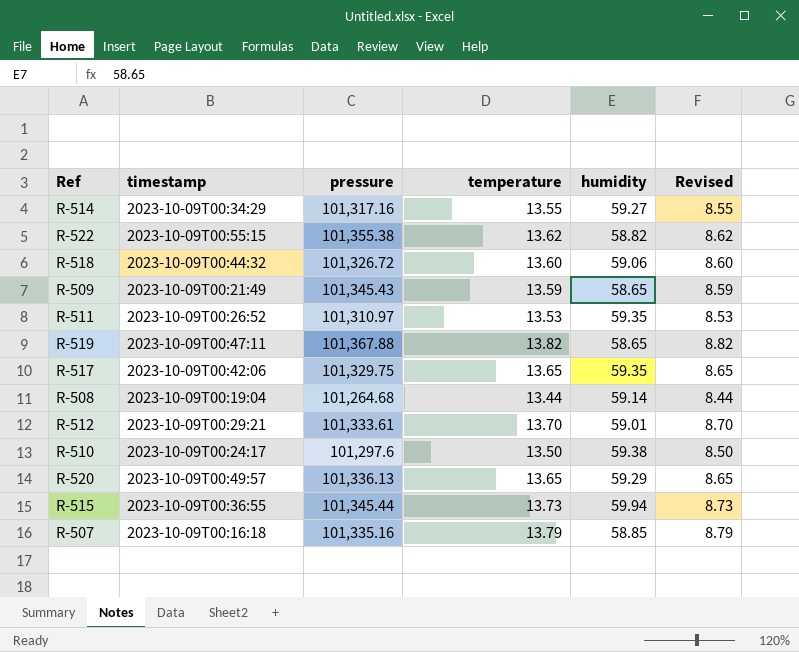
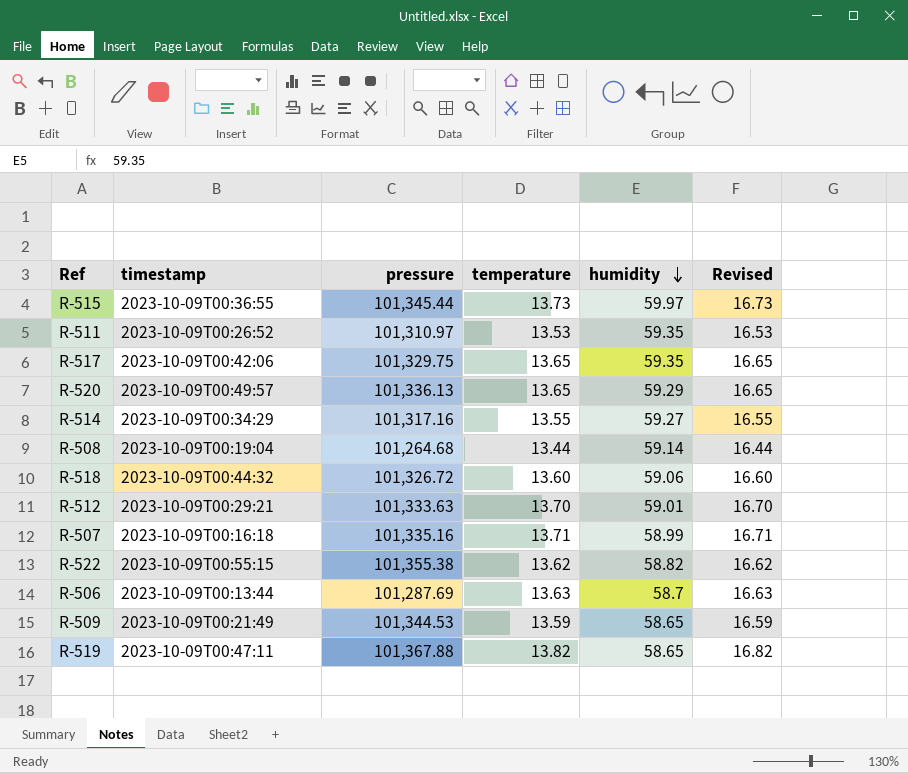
row order: none -> humidity descending
column Revised | formula: [temperature] - 5 -> [temperature] + 3
row R-510: 2023-10-09T00:24:17 | 101,297.6 | 13.50 | 59.38 | 8.50 -> none
R-515 | humidity: 59.94 -> 59.97
R-512 | pressure: 101,333.61 -> 101,333.63
R-507 | temperature: 13.79 -> 13.71
R-507 | humidity: 58.85 -> 58.99
row R-506: none -> 2023-10-09T00:13:44 | 101,287.69 | 13.63 | 58.7 | 16.63
R-509 | pressure: 101,345.43 -> 101,344.53

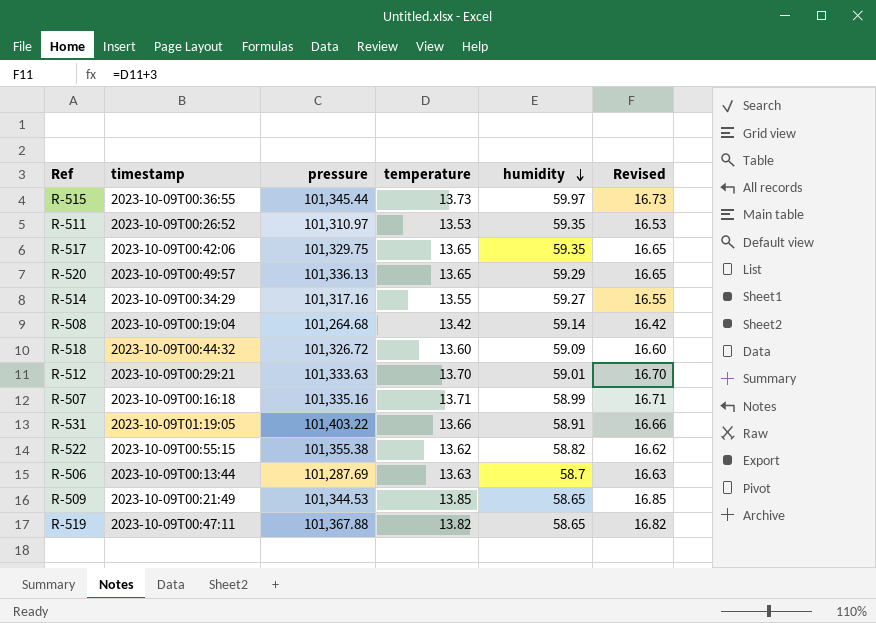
R-508 | temperature: 13.44 -> 13.42
R-508 | Revised: 16.44 -> 16.42
R-518 | humidity: 59.06 -> 59.09
row R-531: none -> 2023-10-09T01:19:05 | 101,403.22 | 13.66 | 58.91 | 16.66
R-509 | temperature: 13.59 -> 13.85
R-509 | Revised: 16.59 -> 16.85

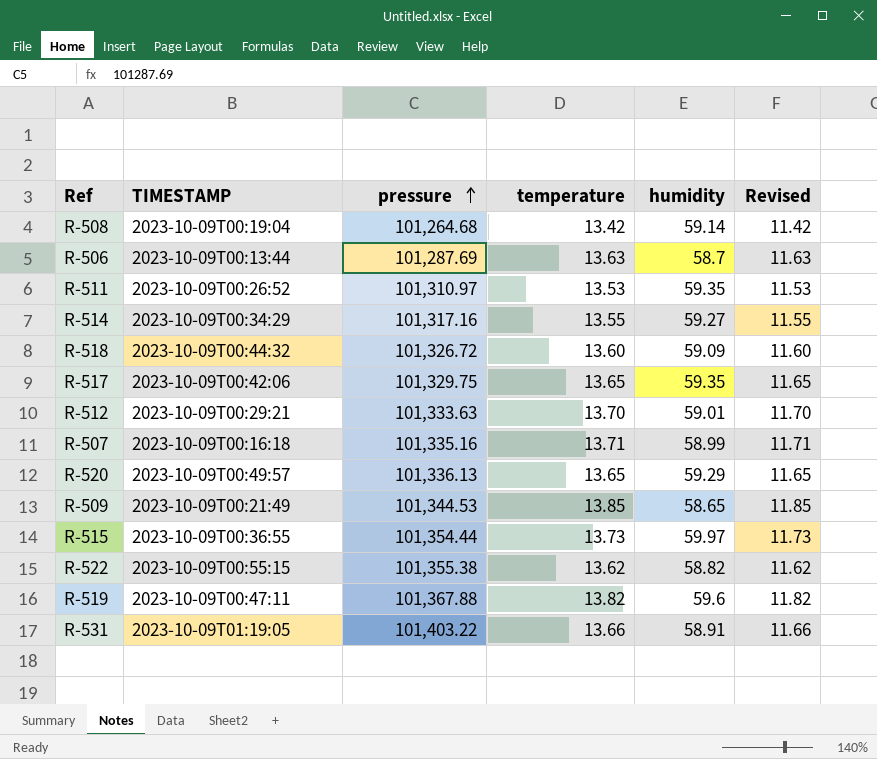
row order: humidity descending -> pressure ascending
column name: timestamp -> TIMESTAMP
column Revised | formula: [temperature] + 3 -> [temperature] - 2
R-515 | pressure: 101,345.44 -> 101,354.44
R-519 | humidity: 58.65 -> 59.6

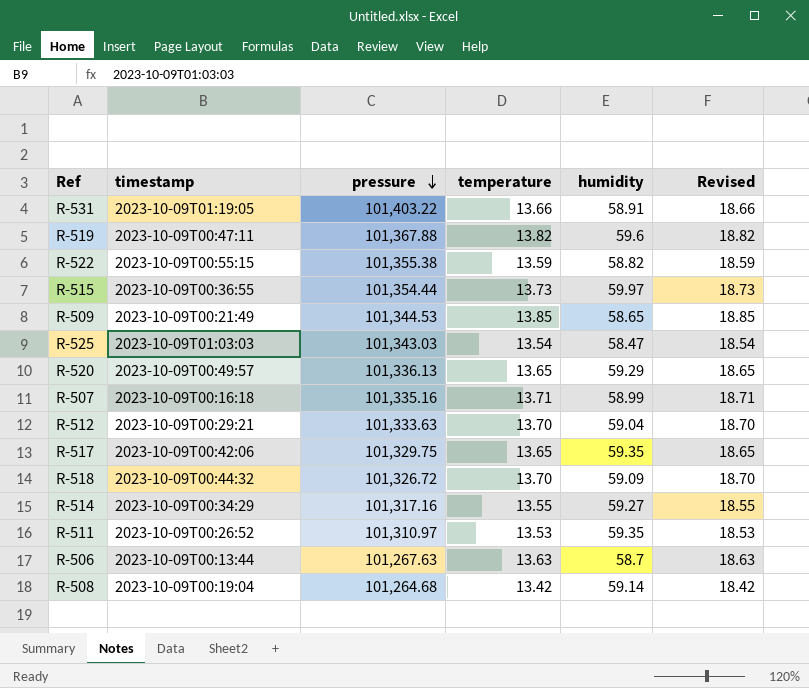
row order: pressure ascending -> pressure descending
column name: TIMESTAMP -> timestamp
column Revised | formula: [temperature] - 2 -> [temperature] + 5
R-522 | temperature: 13.62 -> 13.59
row R-525: none -> 2023-10-09T01:03:03 | 101,343.03 | 13.54 | 58.47 | 18.54
R-512 | humidity: 59.01 -> 59.04
R-518 | temperature: 13.60 -> 13.70
R-506 | pressure: 101,287.69 -> 101,267.63

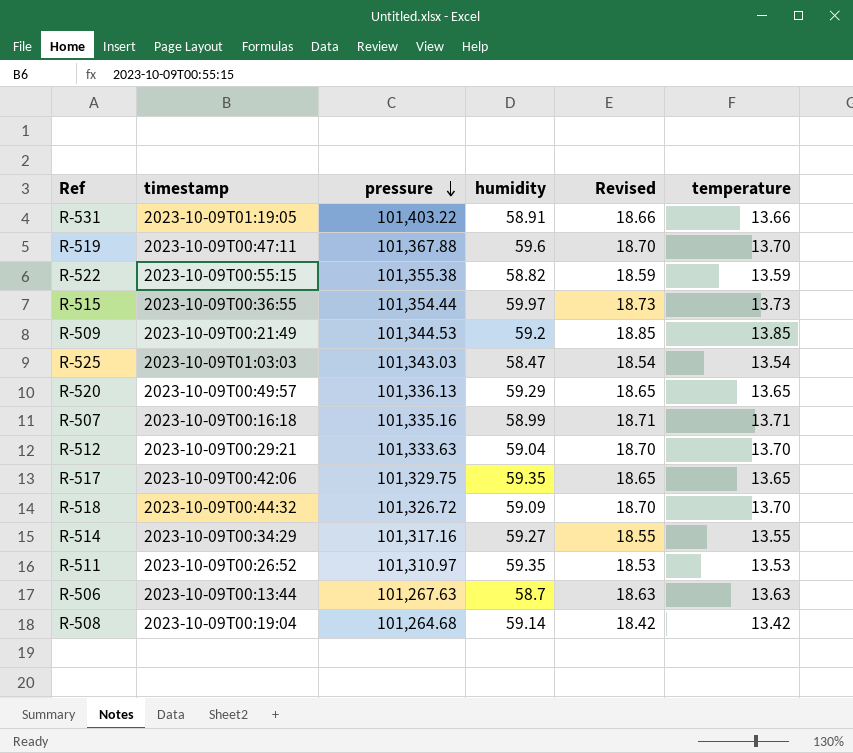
column temperature | position: 4 -> 6
R-519 | Revised: 18.82 -> 18.70
R-519 | temperature: 13.82 -> 13.70
R-509 | humidity: 58.65 -> 59.2

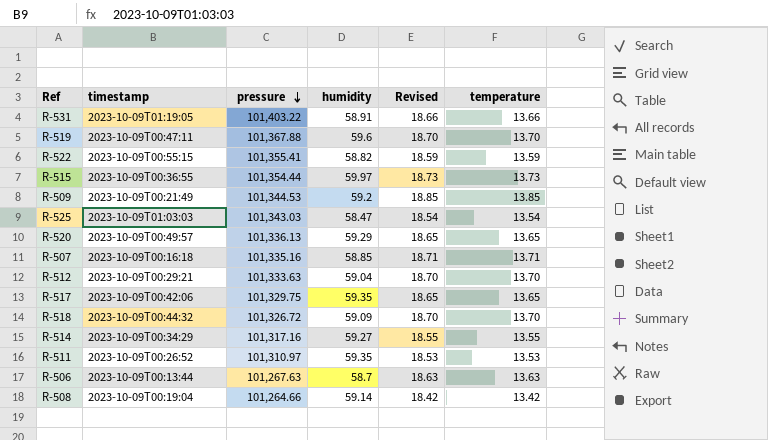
R-522 | pressure: 101,355.38 -> 101,355.41
R-507 | humidity: 58.99 -> 58.85
R-508 | pressure: 101,264.68 -> 101,264.66

